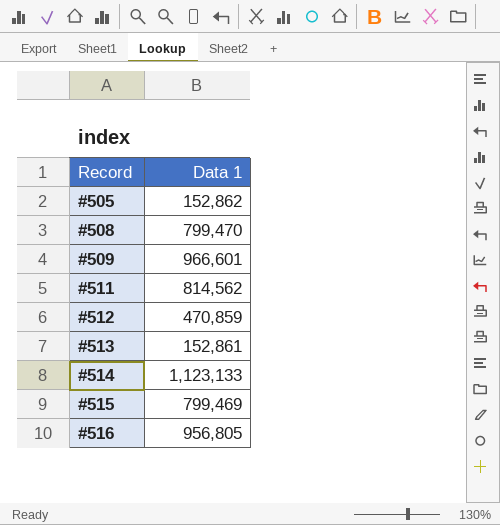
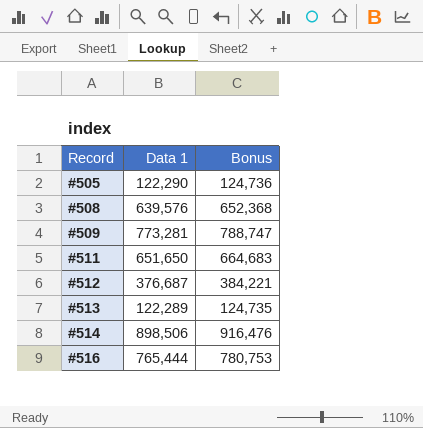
column Bonus | formula: none -> [Data 1] * 1.02
row #515: 799,469 -> none
#505 | Data 1: 152,862 -> 122,290
#508 | Data 1: 799,470 -> 639,576
#509 | Data 1: 966,601 -> 773,281
#511 | Data 1: 814,562 -> 651,650
#512 | Data 1: 470,859 -> 376,687
#513 | Data 1: 152,861 -> 122,289
#514 | Data 1: 1,123,133 -> 898,506
#516 | Data 1: 956,805 -> 765,444

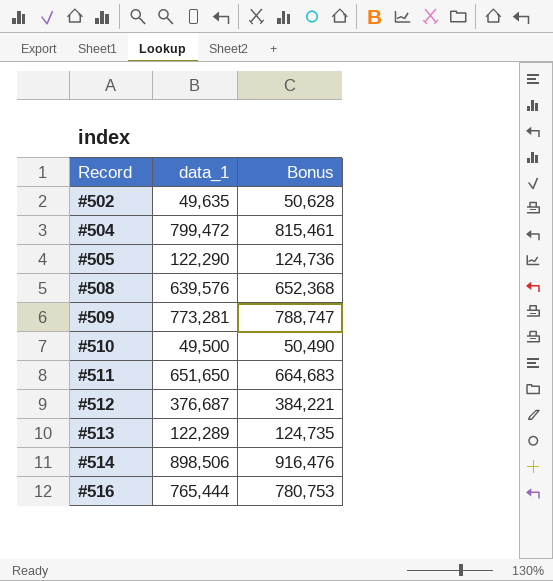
column name: Data 1 -> data_1
row #502: none -> 49,635 | 50,628
row #504: none -> 799,472 | 815,461
row #510: none -> 49,500 | 50,490

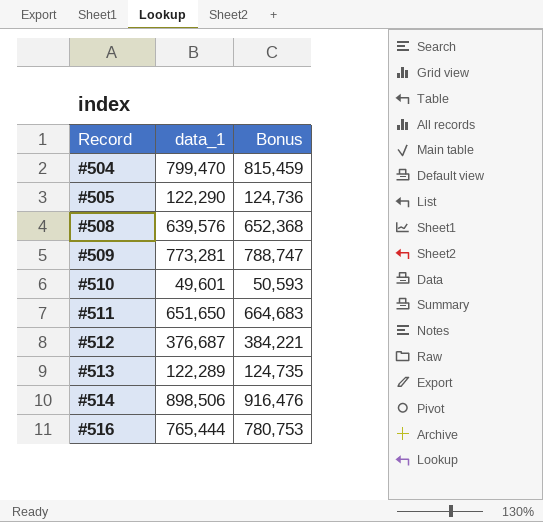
row #502: 49,635 | 50,628 -> none
#504 | data_1: 799,472 -> 799,470
#504 | Bonus: 815,461 -> 815,459
#510 | data_1: 49,500 -> 49,601
#510 | Bonus: 50,490 -> 50,593

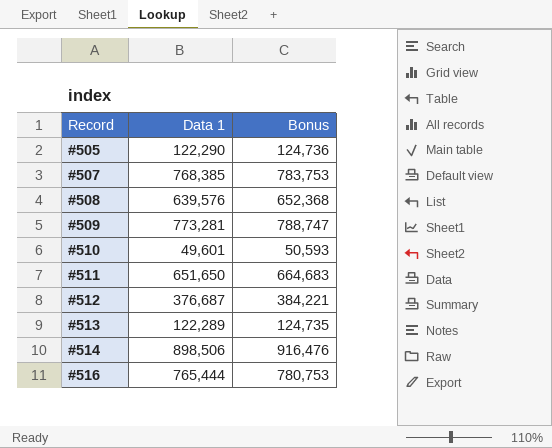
column name: data_1 -> Data 1
row #504: 799,470 | 815,459 -> none
row #507: none -> 768,385 | 783,753

